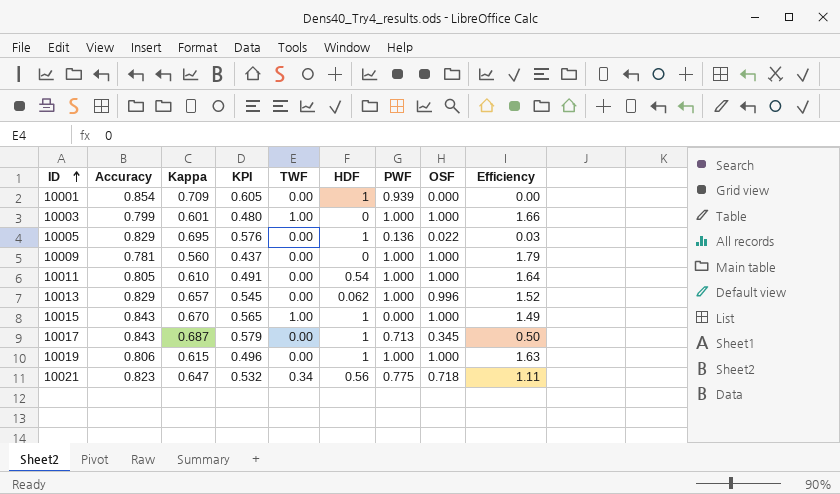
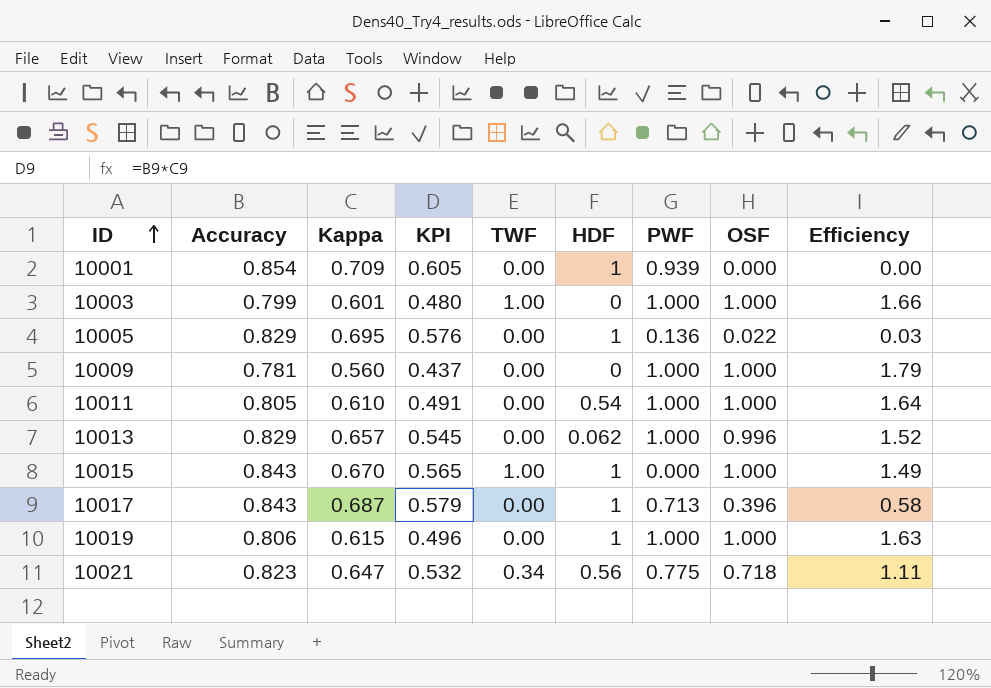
10017 | OSF: 0.345 -> 0.396
10017 | Efficiency: 0.50 -> 0.58

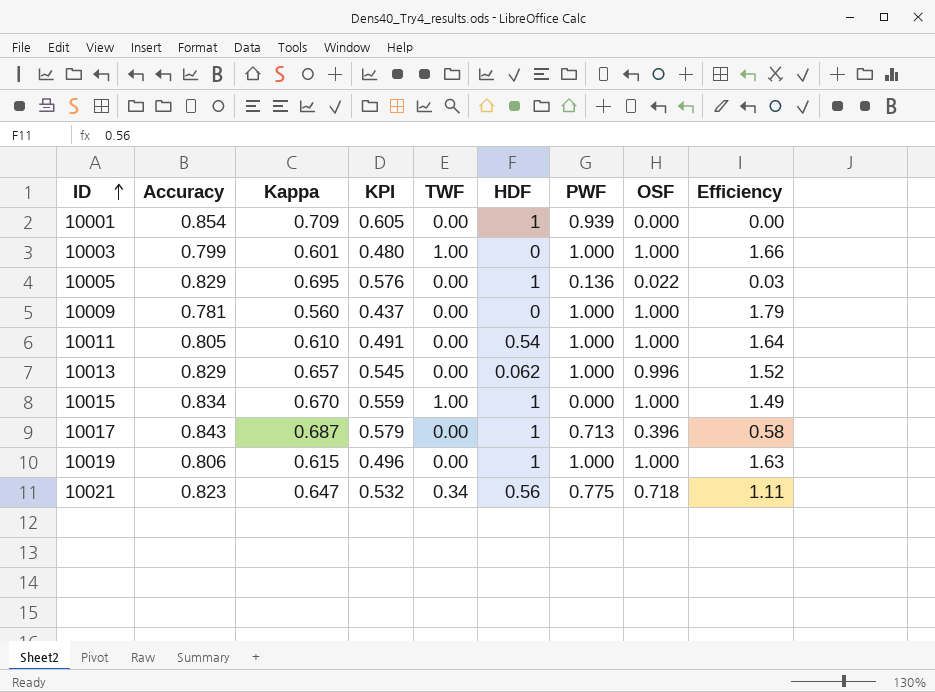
10015 | Accuracy: 0.843 -> 0.834
10015 | KPI: 0.565 -> 0.559

